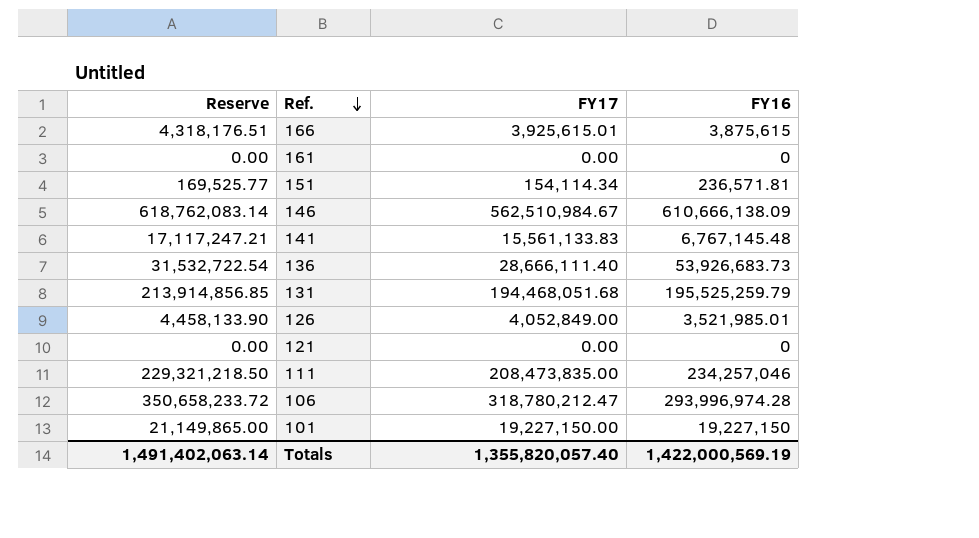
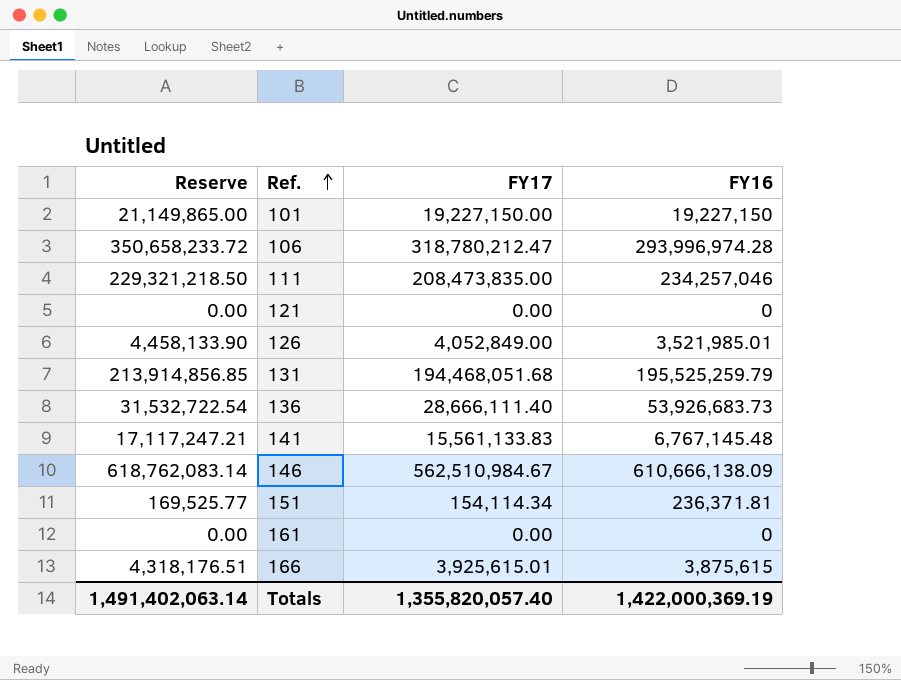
row order: Ref. descending -> Ref. ascending
151 | FY16: 236,571.81 -> 236,371.81
Totals | FY16: 1,422,000,569.19 -> 1,422,000,369.19

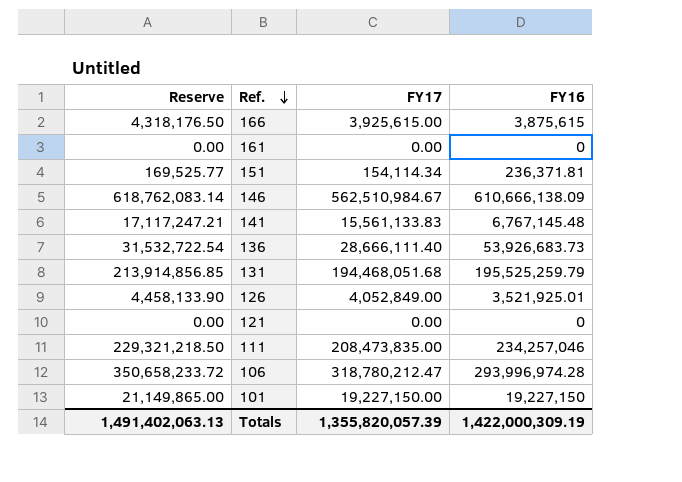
row order: Ref. ascending -> Ref. descending
166 | Reserve: 4,318,176.51 -> 4,318,176.50
166 | FY17: 3,925,615.01 -> 3,925,615.00
126 | FY16: 3,521,985.01 -> 3,521,925.01
Totals | Reserve: 1,491,402,063.14 -> 1,491,402,063.13
Totals | FY17: 1,355,820,057.40 -> 1,355,820,057.39
Totals | FY16: 1,422,000,369.19 -> 1,422,000,309.19

